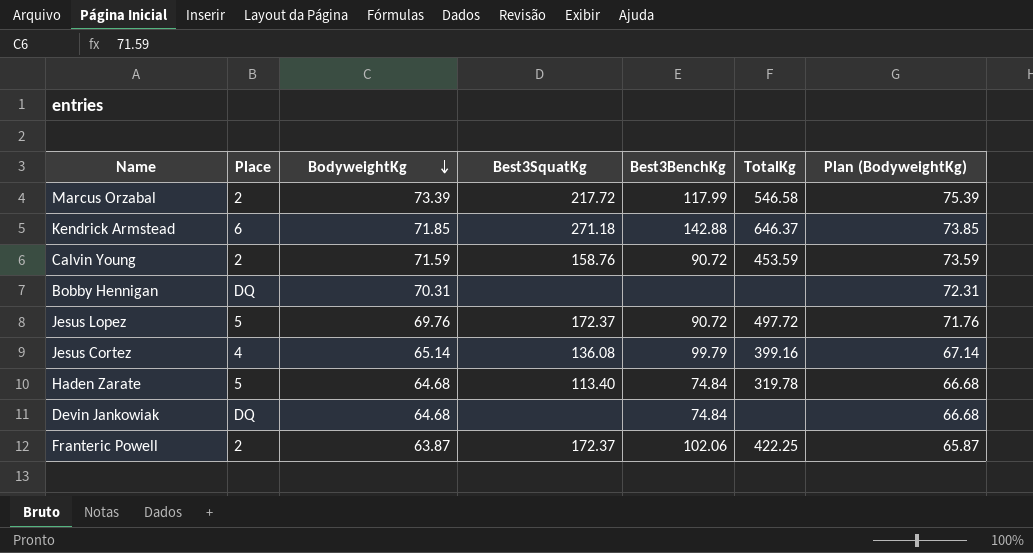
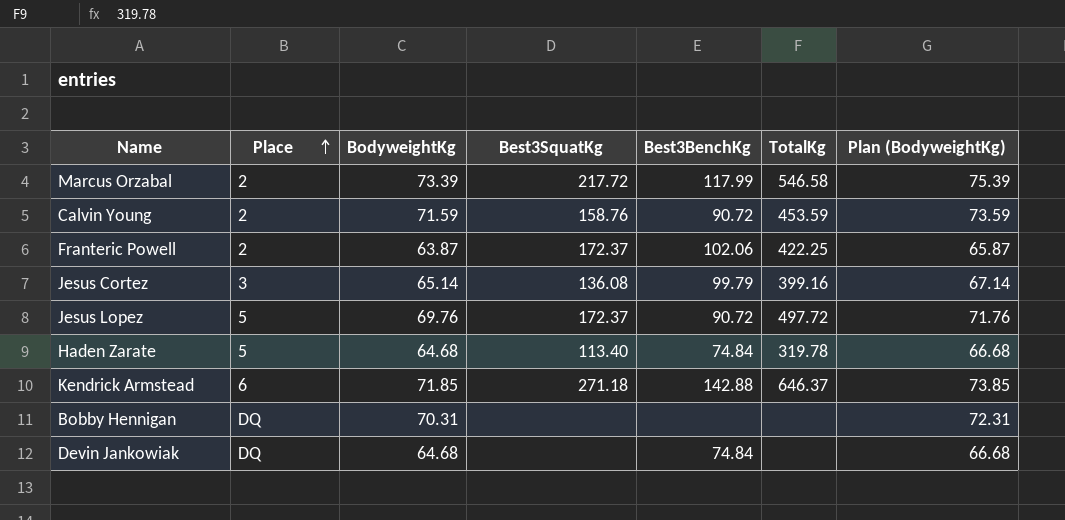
row order: BodyweightKg descending -> Place ascending
Jesus Cortez | Place: 4 -> 3

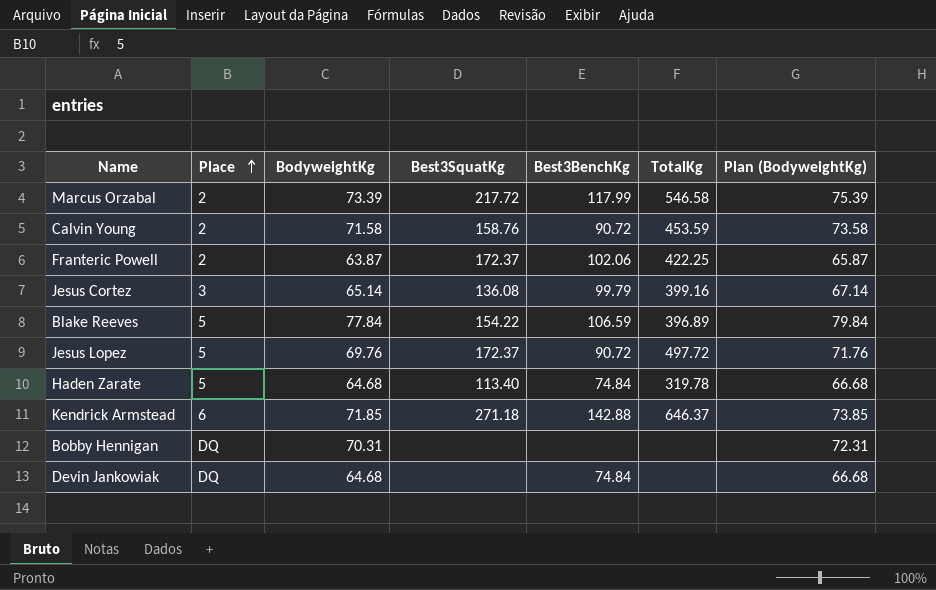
Calvin Young | BodyweightKg: 71.59 -> 71.58
Calvin Young | Plan (BodyweightKg): 73.59 -> 73.58
row Blake Reeves: none -> 5 | 77.84 | 154.22 | 106.59 | 396.89 | 79.84

